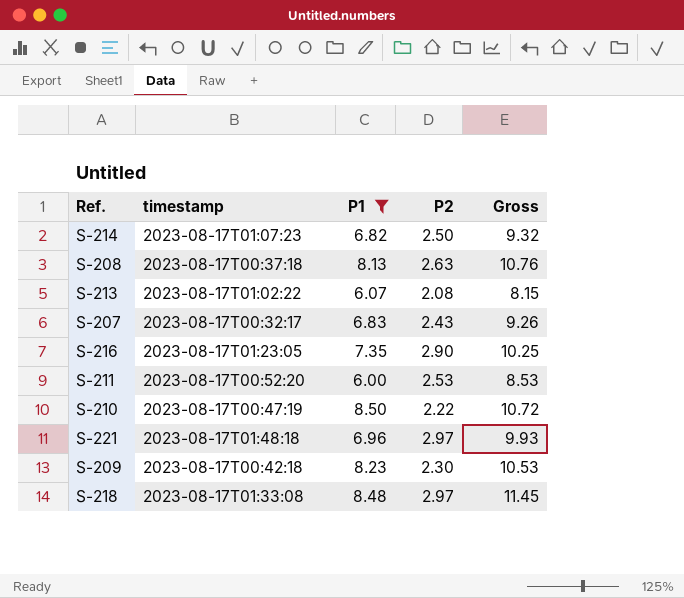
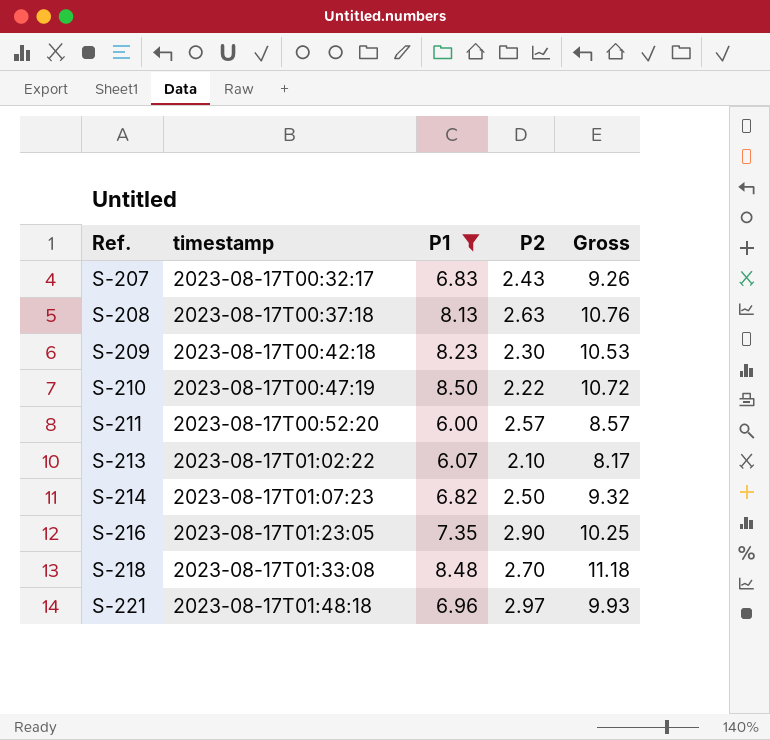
row order: none -> Ref. ascending
S-211 | P2: 2.53 -> 2.57
S-211 | Gross: 8.53 -> 8.57
S-213 | P2: 2.08 -> 2.10
S-213 | Gross: 8.15 -> 8.17
S-218 | P2: 2.97 -> 2.70
S-218 | Gross: 11.45 -> 11.18

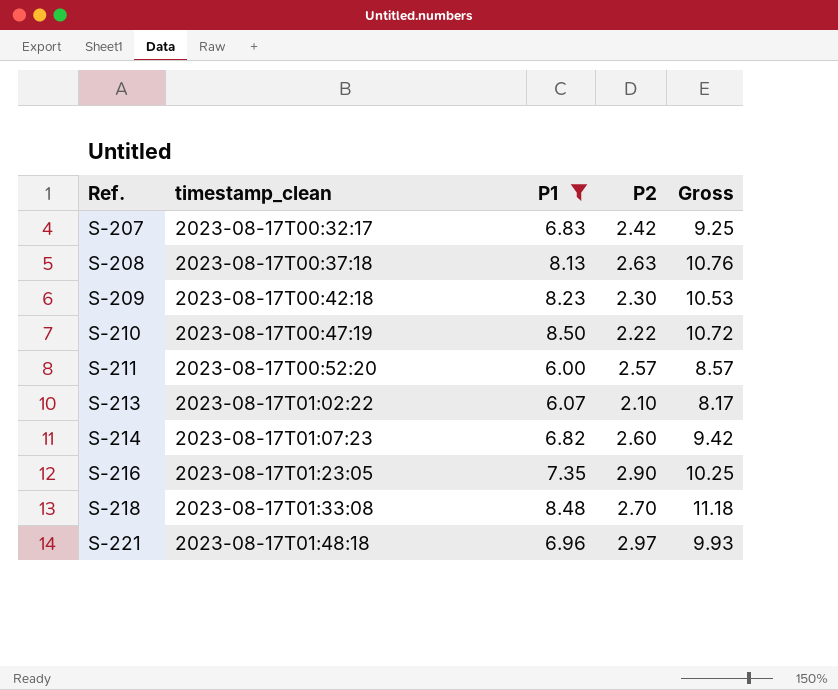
column name: timestamp -> timestamp_clean
S-207 | P2: 2.43 -> 2.42
S-207 | Gross: 9.26 -> 9.25
S-214 | P2: 2.50 -> 2.60
S-214 | Gross: 9.32 -> 9.42

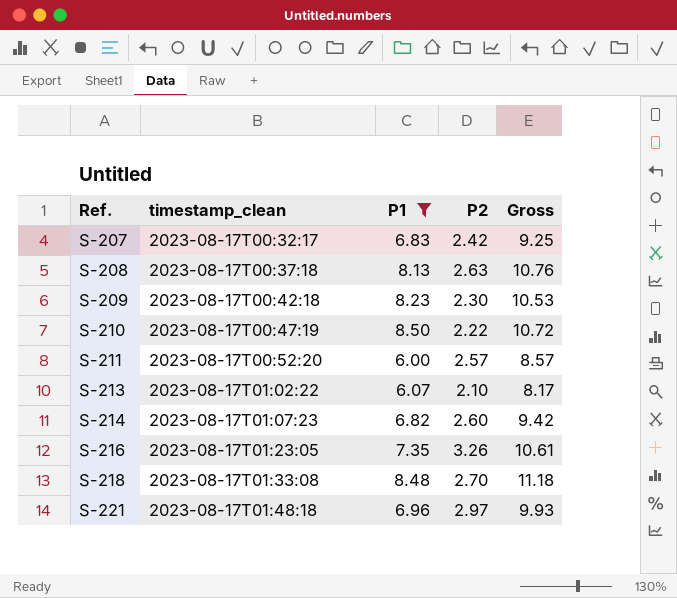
S-216 | P2: 2.90 -> 3.26
S-216 | Gross: 10.25 -> 10.61

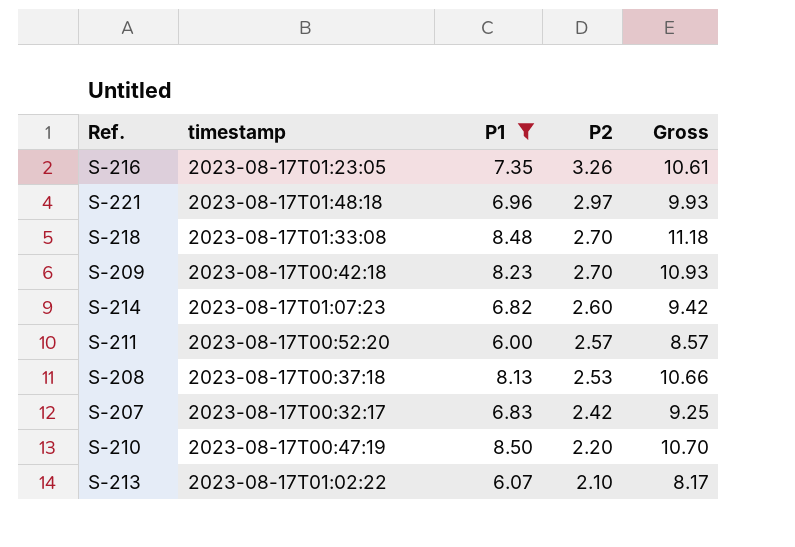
row order: Ref. ascending -> P2 descending
column name: timestamp_clean -> timestamp
S-209 | P2: 2.30 -> 2.70
S-209 | Gross: 10.53 -> 10.93
S-208 | P2: 2.63 -> 2.53
S-208 | Gross: 10.76 -> 10.66
S-210 | P2: 2.22 -> 2.20
S-210 | Gross: 10.72 -> 10.70

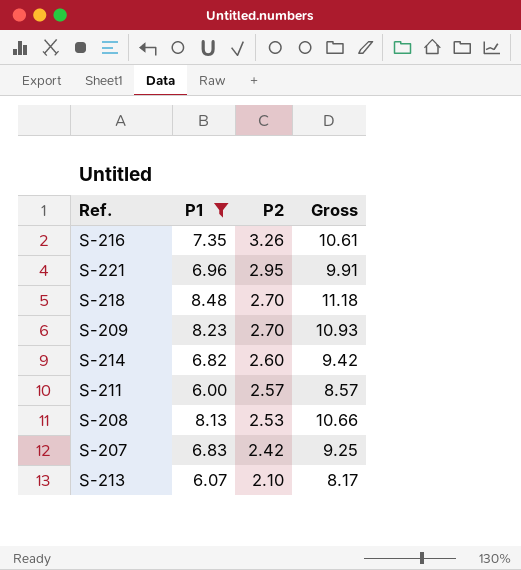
column timestamp | position: 2 -> none
row S-210: 2023-08-17T00:47:19 | 8.50 | 2.20 | 10.70 -> none
S-221 | P2: 2.97 -> 2.95
S-221 | Gross: 9.93 -> 9.91

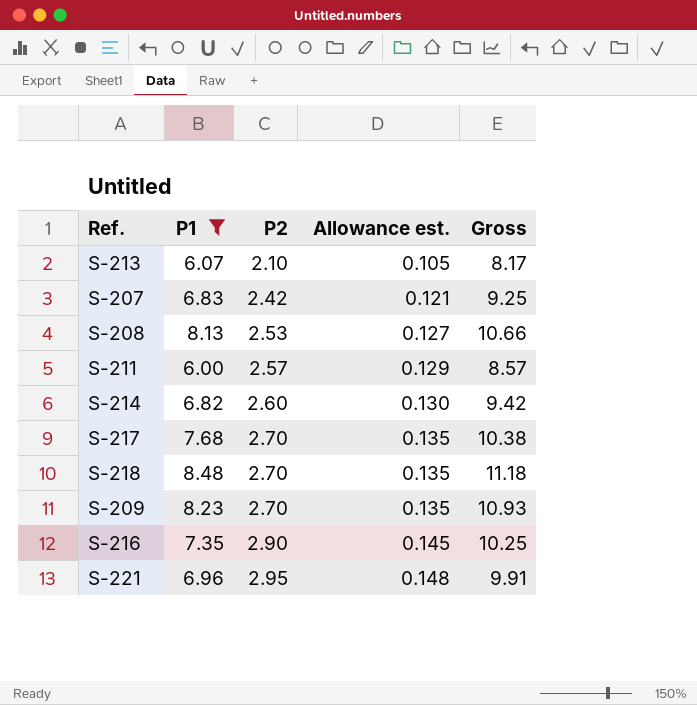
row order: P2 descending -> P2 ascending
column Allowance est. | formula: none -> [P2] * 0.05
row S-217: none -> 7.68 | 2.70 | 0.135 | 10.38
S-216 | P2: 3.26 -> 2.90
S-216 | Gross: 10.61 -> 10.25

